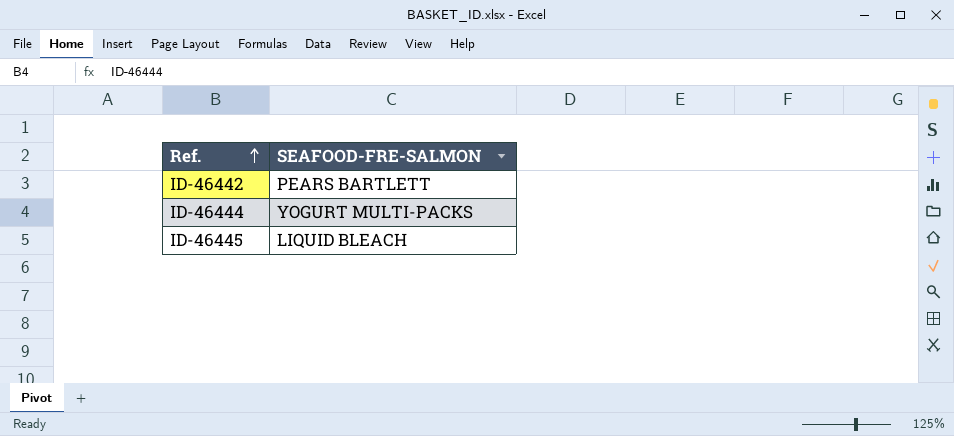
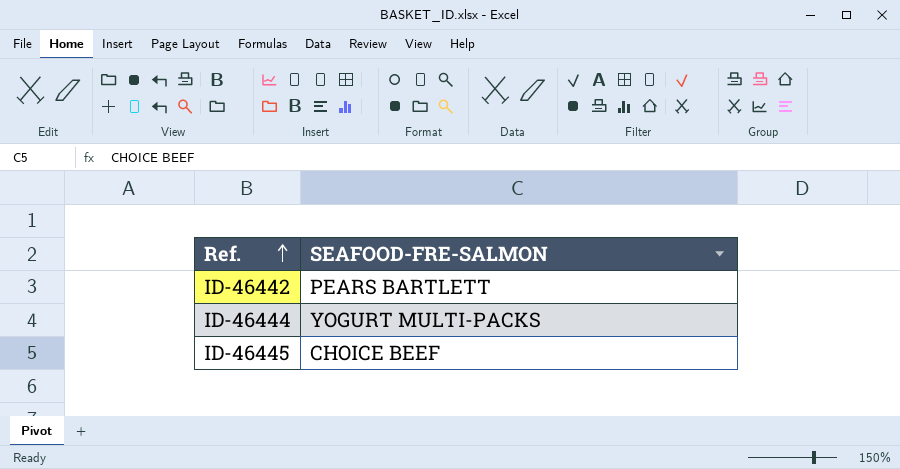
ID-46445 | SEAFOOD-FRE-SALMON: LIQUID BLEACH -> CHOICE BEEF

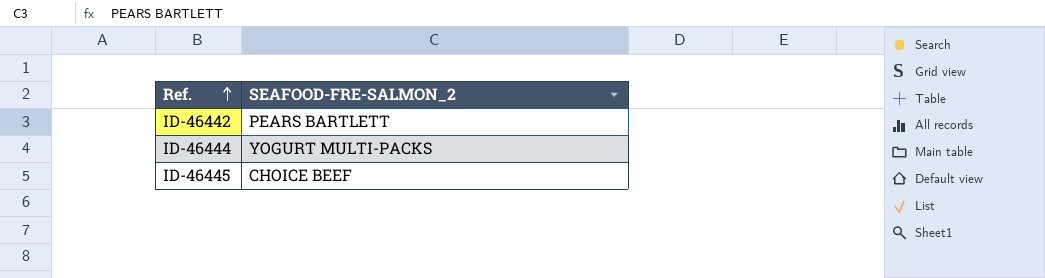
column name: SEAFOOD-FRE-SALMON -> SEAFOOD-FRE-SALMON_2

